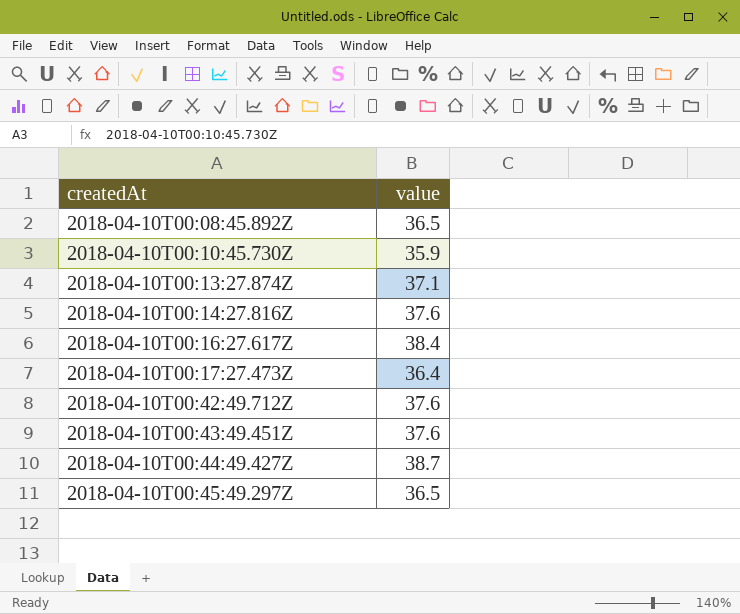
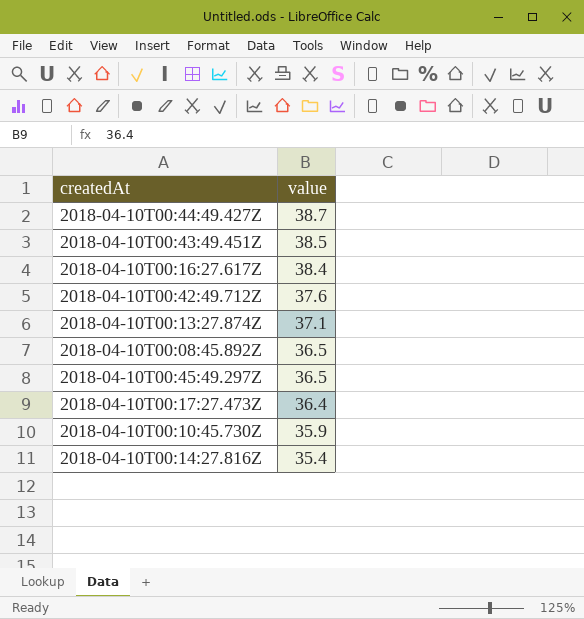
row order: createdAt ascending -> value descending
2018-04-10T00:43:49.451Z | value: 37.6 -> 38.5
2018-04-10T00:14:27.816Z | value: 37.6 -> 35.4

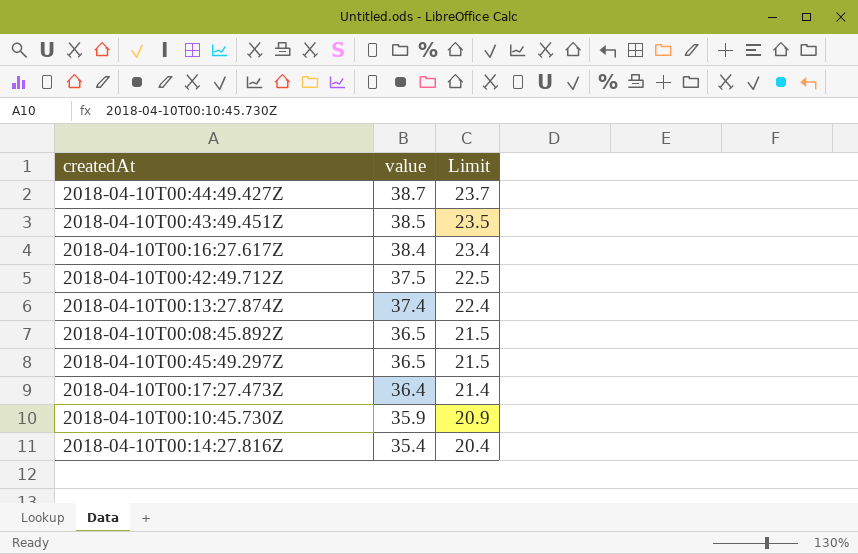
column Limit | formula: none -> [value] - 15
2018-04-10T00:42:49.712Z | value: 37.6 -> 37.5
2018-04-10T00:13:27.874Z | value: 37.1 -> 37.4

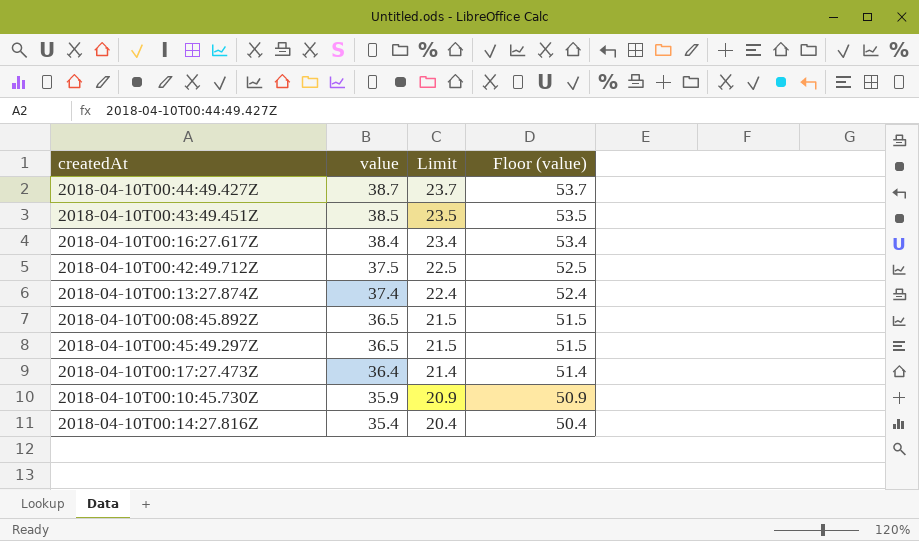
column Floor (value) | formula: none -> [value] + 15

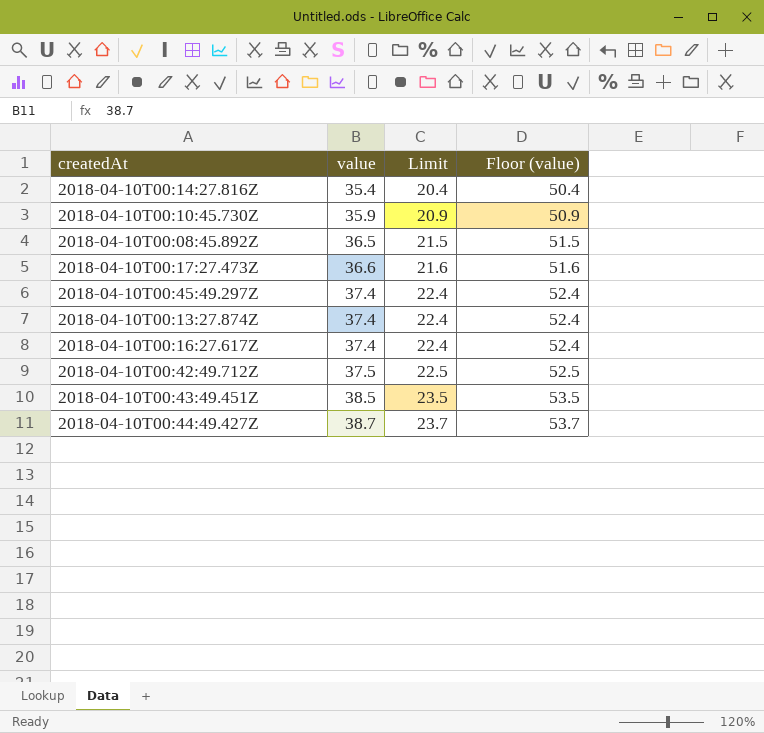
row order: value descending -> value ascending
2018-04-10T00:17:27.473Z | value: 36.4 -> 36.6
2018-04-10T00:17:27.473Z | Limit: 21.4 -> 21.6
2018-04-10T00:17:27.473Z | Floor (value): 51.4 -> 51.6
2018-04-10T00:45:49.297Z | value: 36.5 -> 37.4
2018-04-10T00:45:49.297Z | Limit: 21.5 -> 22.4
2018-04-10T00:45:49.297Z | Floor (value): 51.5 -> 52.4
2018-04-10T00:16:27.617Z | value: 38.4 -> 37.4
2018-04-10T00:16:27.617Z | Limit: 23.4 -> 22.4
2018-04-10T00:16:27.617Z | Floor (value): 53.4 -> 52.4

